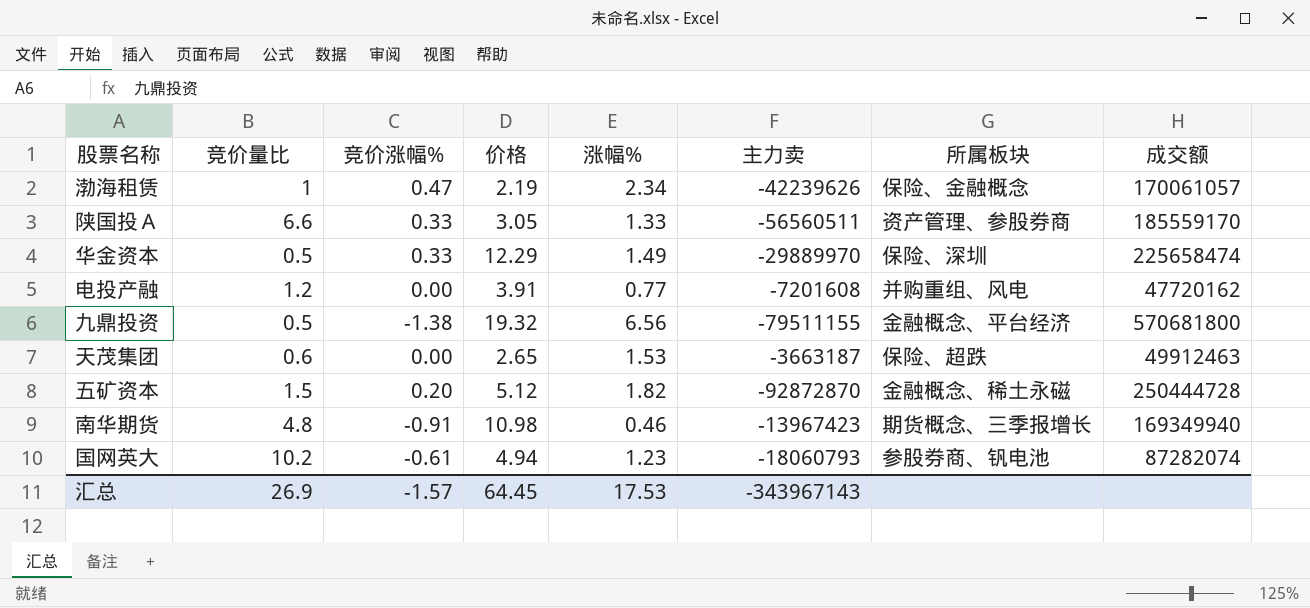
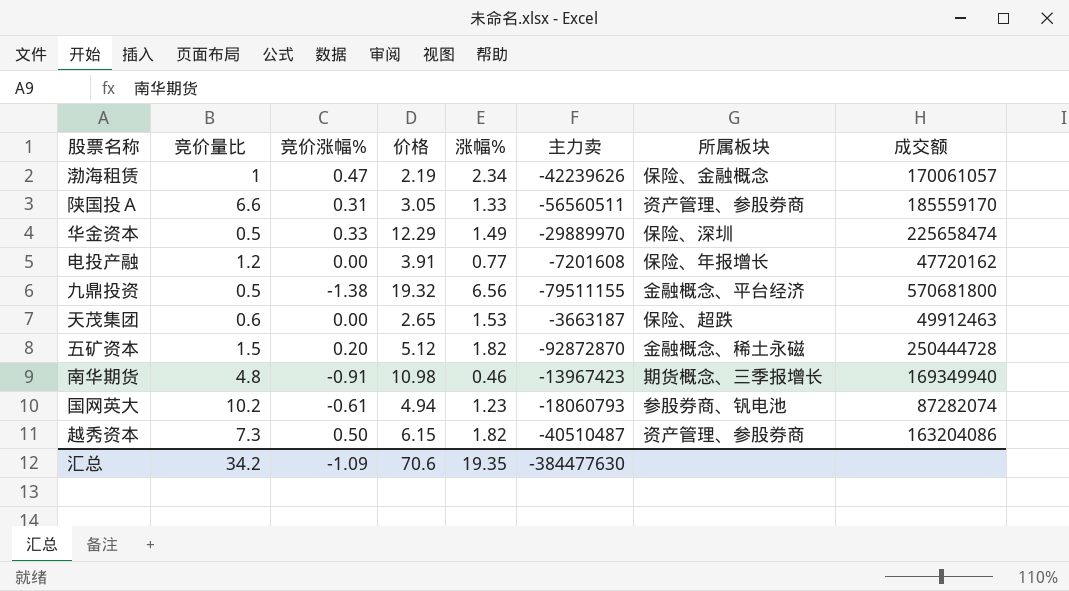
陕国投Ａ | 竞价涨幅%: 0.33 -> 0.31
电投产融 | 所属板块: 并购重组、风电 -> 保险、年报增长
row 越秀资本: none -> 7.3 | 0.50 | 6.15 | 1.82 | -40510487 | 资产管理、参股券商 | 163204086
汇总 | 竞价量比: 26.9 -> 34.2
汇总 | 竞价涨幅%: -1.57 -> -1.09
汇总 | 价格: 64.45 -> 70.6
汇总 | 涨幅%: 17.53 -> 19.35
汇总 | 主力卖: -343967143 -> -384477630

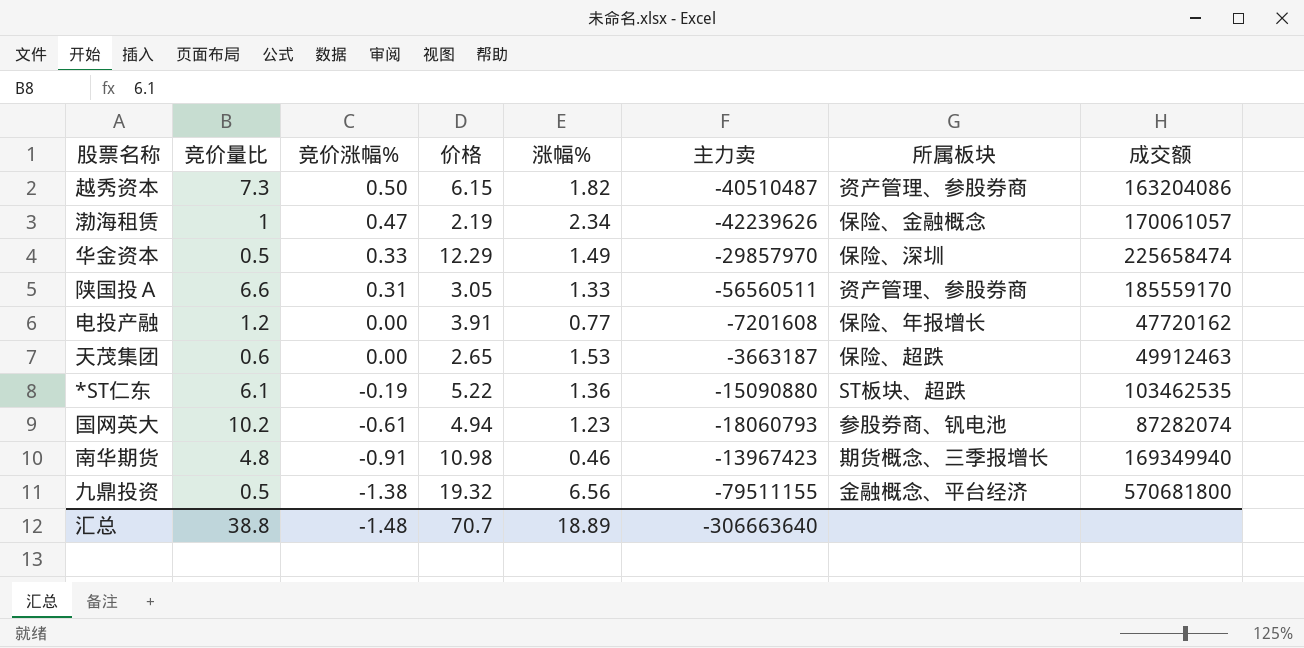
row order: none -> 竞价涨幅% descending
row 五矿资本: 1.5 | 0.20 | 5.12 | 1.82 | -92872870 | 金融概念、稀土永磁 | 250444728 -> none
华金资本 | 主力卖: -29889970 -> -29857970
row *ST仁东: none -> 6.1 | -0.19 | 5.22 | 1.36 | -15090880 | ST板块、超跌 | 103462535
汇总 | 竞价量比: 34.2 -> 38.8
汇总 | 竞价涨幅%: -1.09 -> -1.48
汇总 | 价格: 70.6 -> 70.7
汇总 | 涨幅%: 19.35 -> 18.89
汇总 | 主力卖: -384477630 -> -306663640

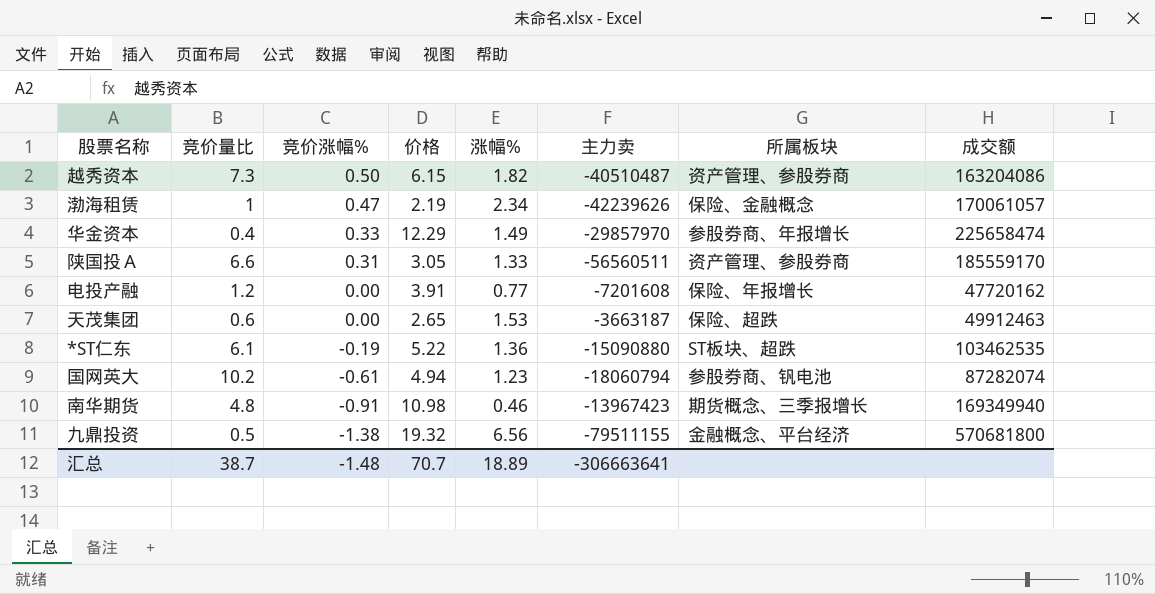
华金资本 | 竞价量比: 0.5 -> 0.4
华金资本 | 所属板块: 保险、深圳 -> 参股券商、年报增长
国网英大 | 主力卖: -18060793 -> -18060794
汇总 | 竞价量比: 38.8 -> 38.7
汇总 | 主力卖: -306663640 -> -306663641

